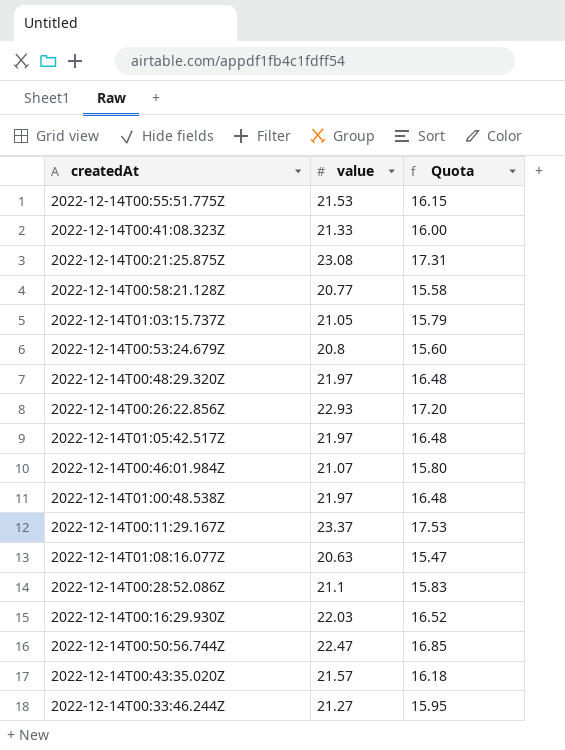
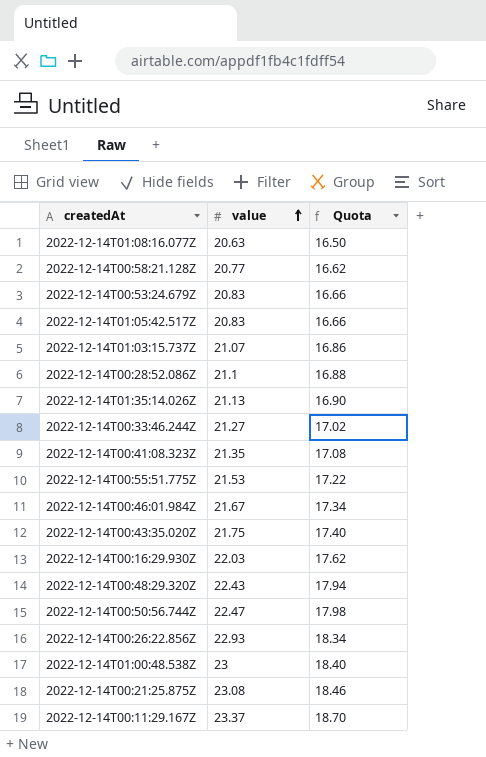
row order: none -> value ascending
column Quota | formula: [value] * 0.75 -> [value] * 0.8
2022-12-14T00:53:24.679Z | value: 20.8 -> 20.83
2022-12-14T01:05:42.517Z | value: 21.97 -> 20.83
2022-12-14T01:03:15.737Z | value: 21.05 -> 21.07
row 2022-12-14T01:35:14.026Z: none -> 21.13 | 16.90
2022-12-14T00:41:08.323Z | value: 21.33 -> 21.35
2022-12-14T00:46:01.984Z | value: 21.07 -> 21.67
2022-12-14T00:43:35.020Z | value: 21.57 -> 21.75
2022-12-14T00:48:29.320Z | value: 21.97 -> 22.43
2022-12-14T01:00:48.538Z | value: 21.97 -> 23

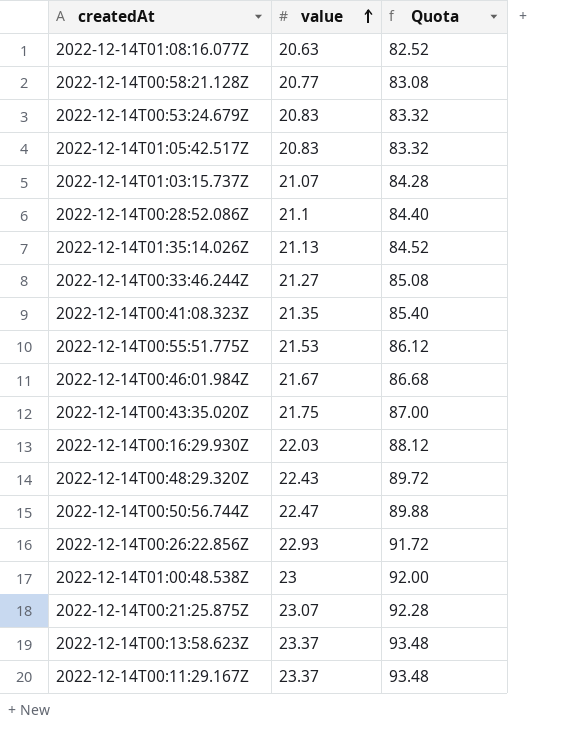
column Quota | formula: [value] * 0.8 -> [value] * 4
2022-12-14T00:21:25.875Z | value: 23.08 -> 23.07
row 2022-12-14T00:13:58.623Z: none -> 23.37 | 93.48

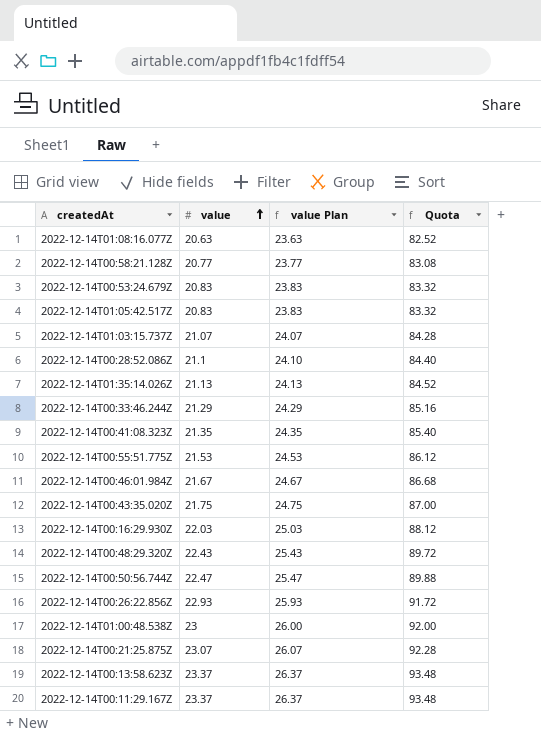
column value Plan | formula: none -> [value] + 3
2022-12-14T00:33:46.244Z | value: 21.27 -> 21.29
2022-12-14T00:33:46.244Z | Quota: 85.08 -> 85.16

